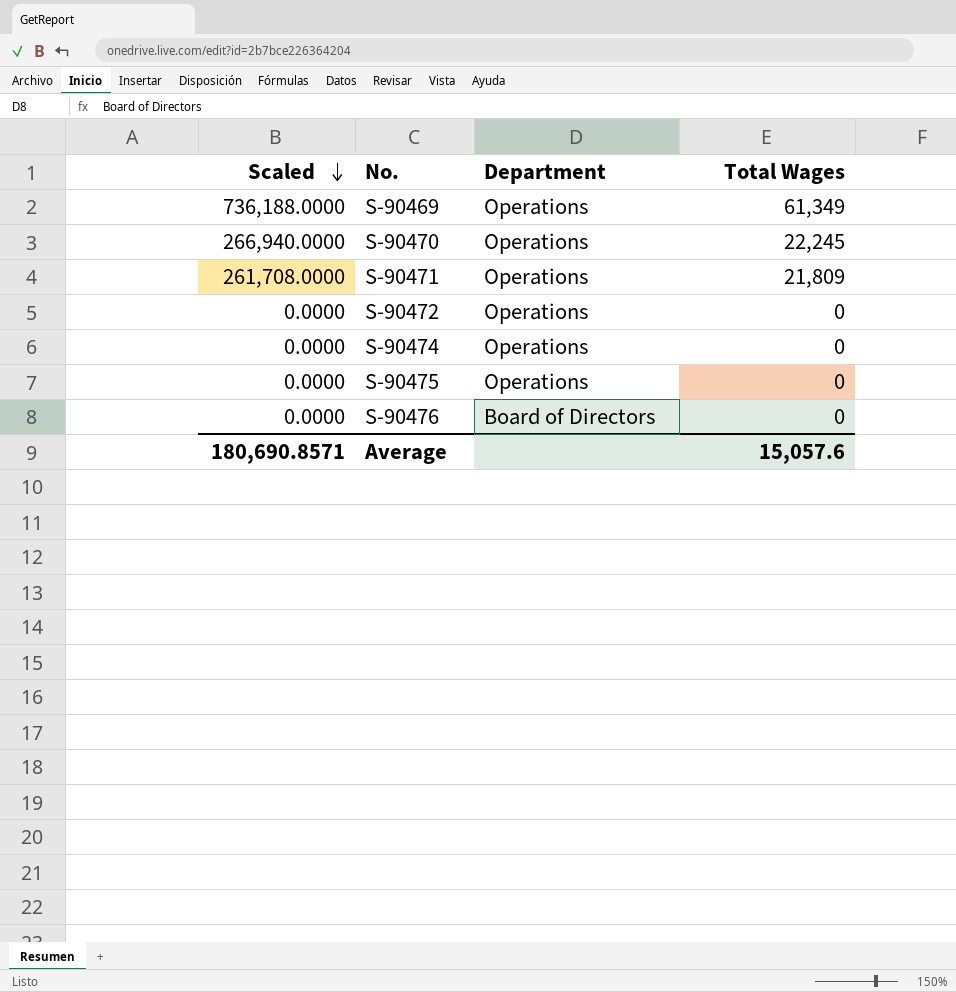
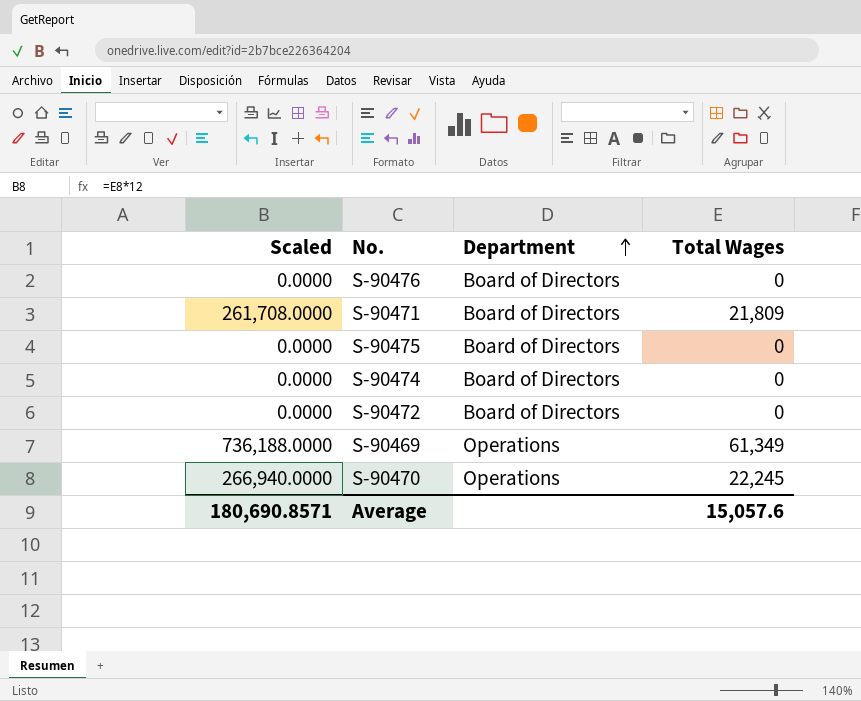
row order: Scaled descending -> Department ascending
S-90471 | Department: Operations -> Board of Directors
S-90475 | Department: Operations -> Board of Directors
S-90474 | Department: Operations -> Board of Directors
S-90472 | Department: Operations -> Board of Directors

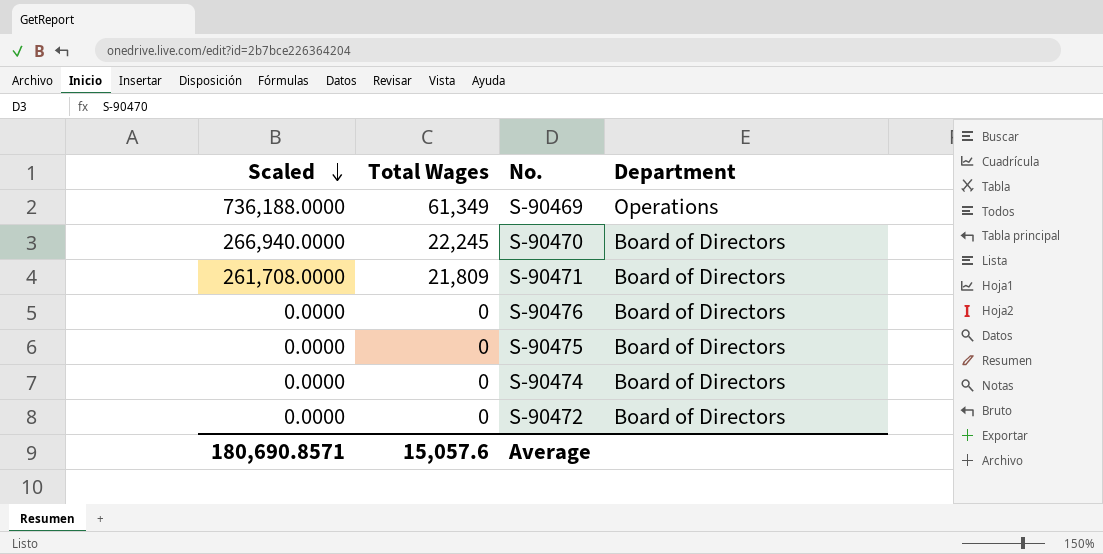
row order: Department ascending -> Scaled descending
column Total Wages | position: 4 -> 2
S-90470 | Department: Operations -> Board of Directors

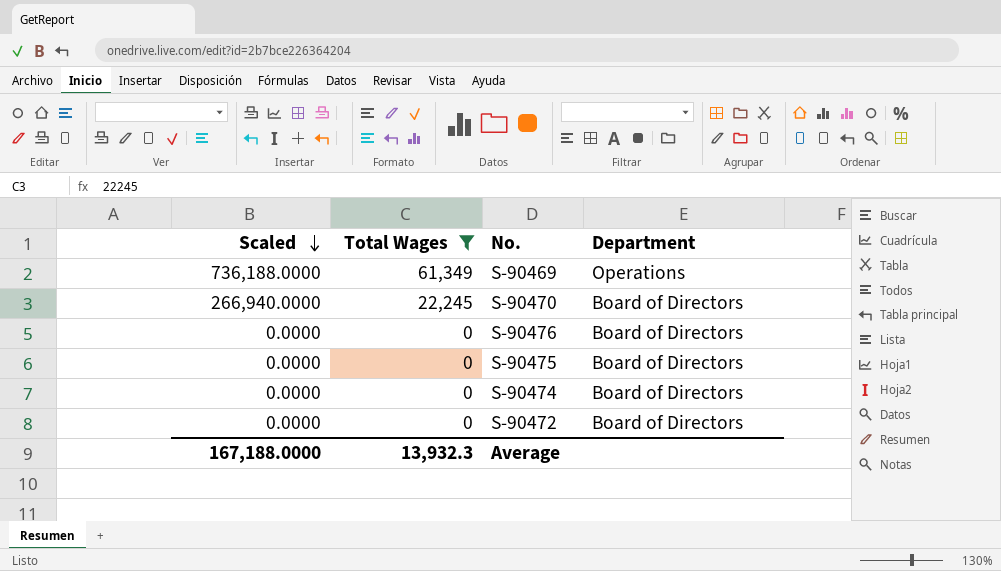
filter: none -> Total Wages != 21,809
Average | Scaled: 180,690.8571 -> 167,188.0000
Average | Total Wages: 15,057.6 -> 13,932.3

